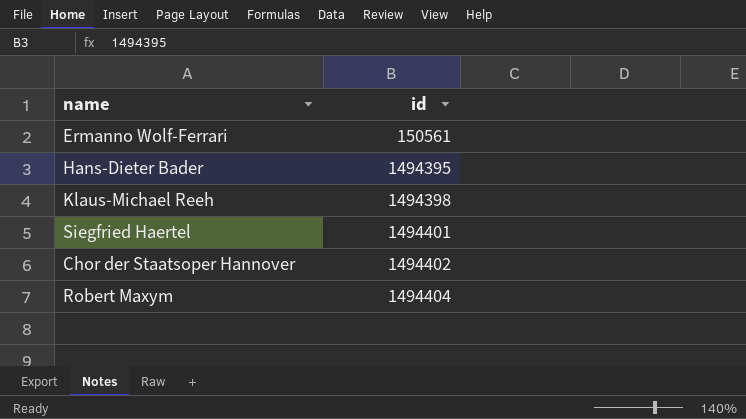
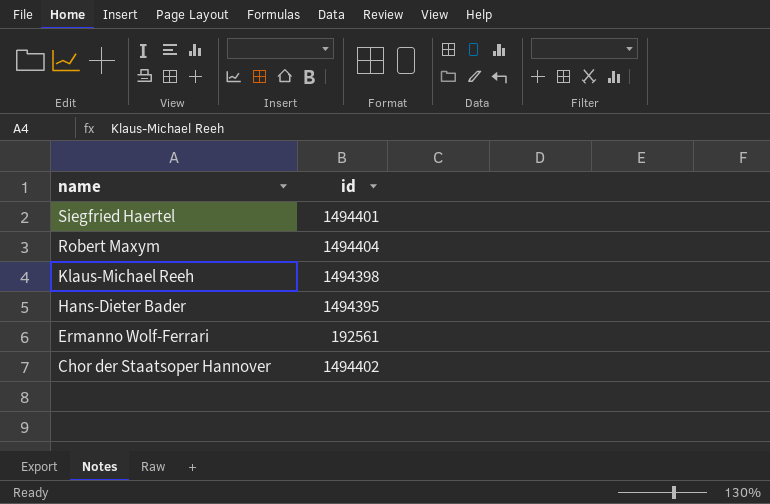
row order: id ascending -> name descending
Ermanno Wolf‐Ferrari | id: 150561 -> 192561

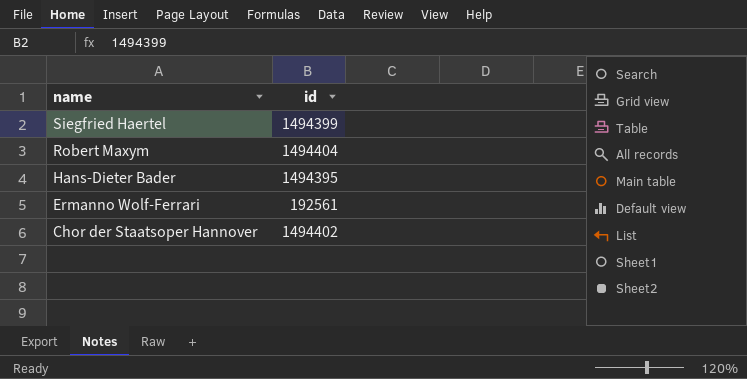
row Klaus-Michael Reeh: 1494398 -> none
Siegfried Haertel | id: 1494401 -> 1494399

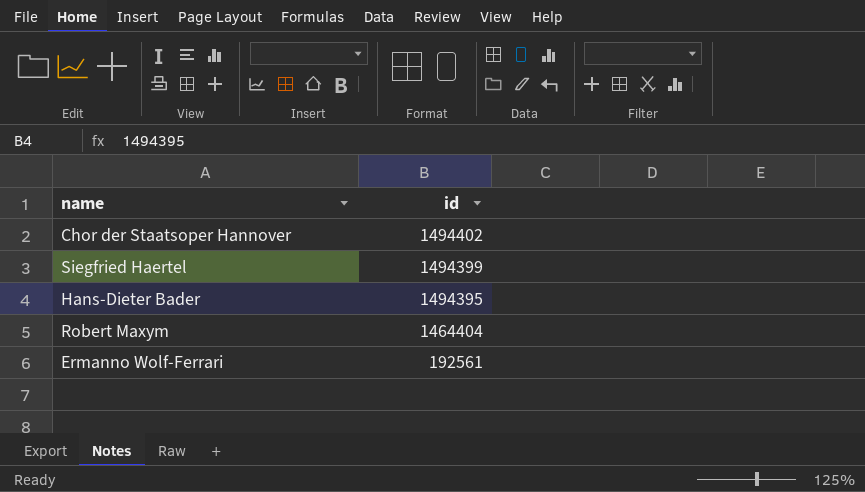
row order: name descending -> id descending
Robert Maxym | id: 1494404 -> 1464404

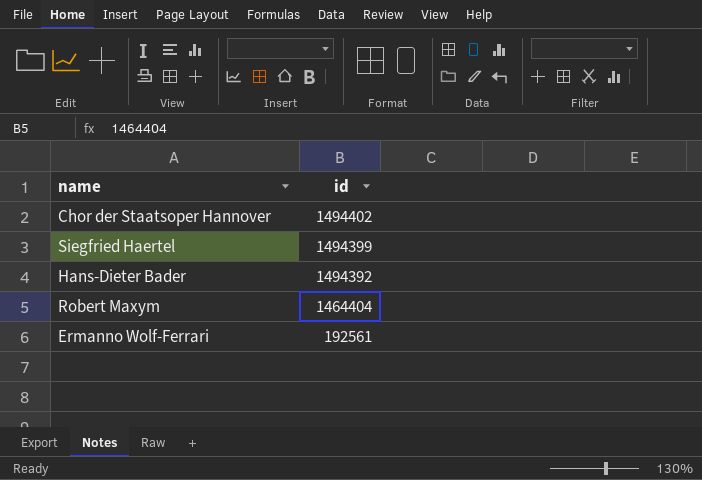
Hans-Dieter Bader | id: 1494395 -> 1494392

